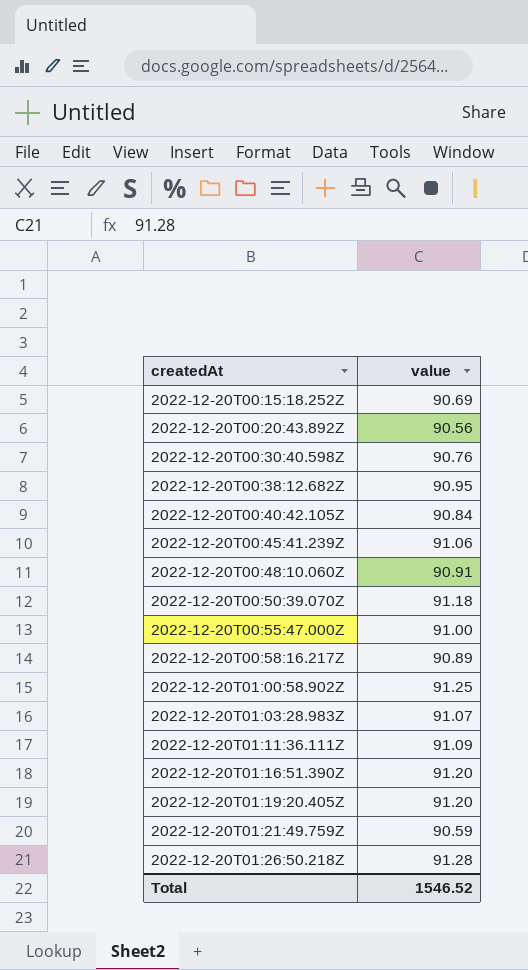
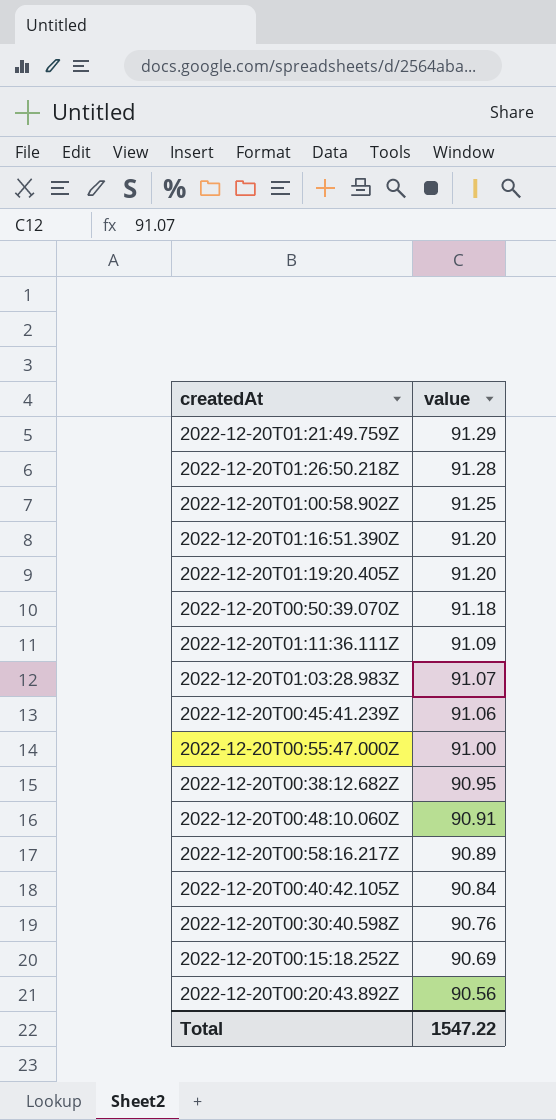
row order: createdAt ascending -> value descending
2022-12-20T01:21:49.759Z | value: 90.59 -> 91.29
Total | value: 1546.52 -> 1547.22

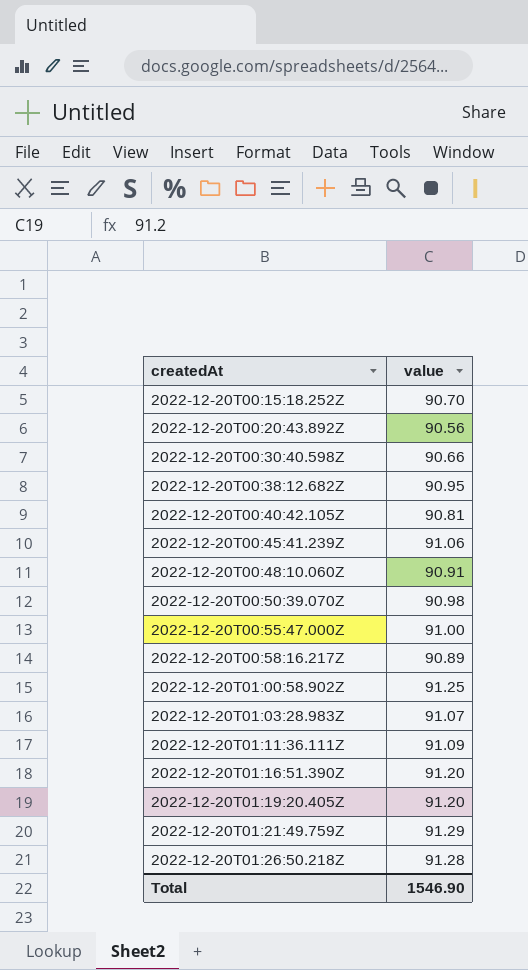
row order: value descending -> createdAt ascending
2022-12-20T00:15:18.252Z | value: 90.69 -> 90.70
2022-12-20T00:30:40.598Z | value: 90.76 -> 90.66
2022-12-20T00:40:42.105Z | value: 90.84 -> 90.81
2022-12-20T00:50:39.070Z | value: 91.18 -> 90.98
Total | value: 1547.22 -> 1546.90

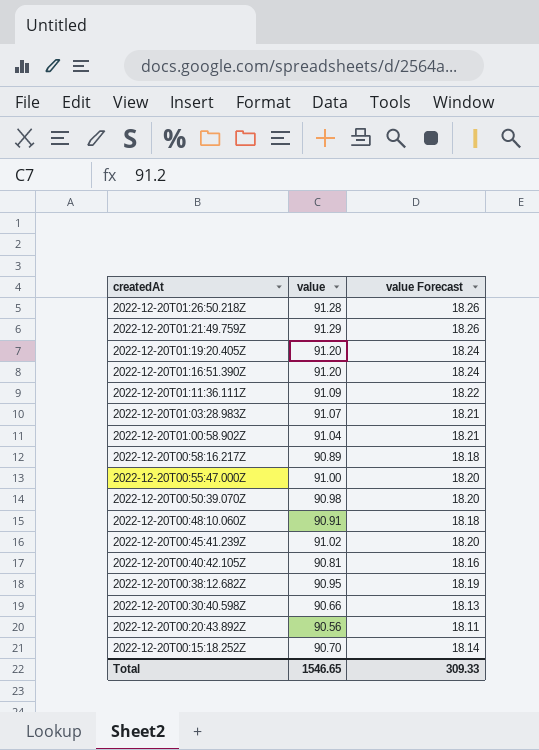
row order: createdAt ascending -> createdAt descending
column value Forecast | formula: none -> [value] * 0.2
2022-12-20T01:00:58.902Z | value: 91.25 -> 91.04
2022-12-20T00:45:41.239Z | value: 91.06 -> 91.02
Total | value: 1546.90 -> 1546.65

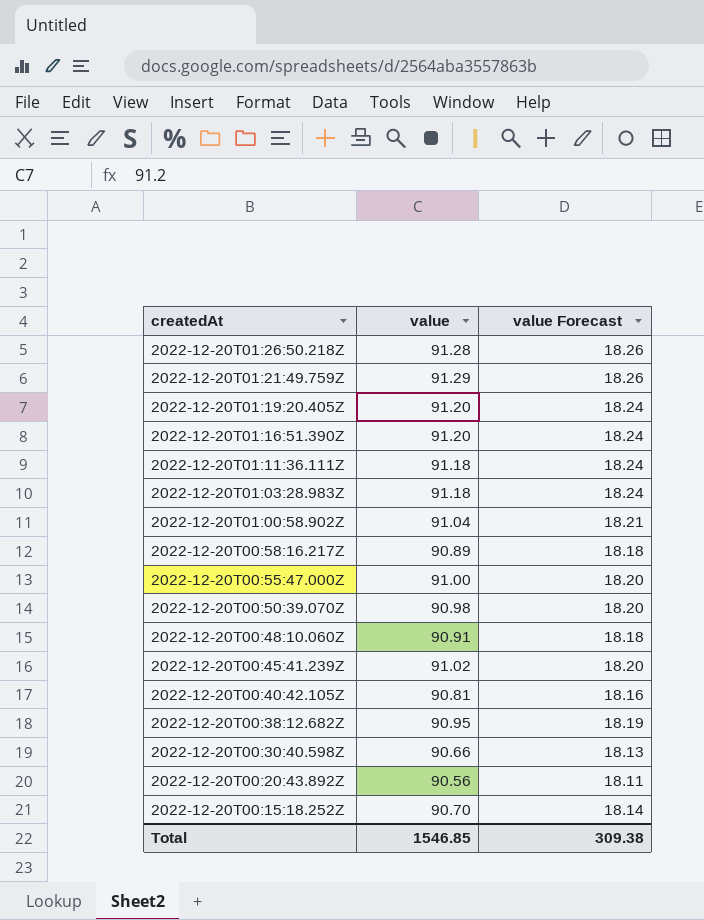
2022-12-20T01:11:36.111Z | value: 91.09 -> 91.18
2022-12-20T01:11:36.111Z | value Forecast: 18.22 -> 18.24
2022-12-20T01:03:28.983Z | value: 91.07 -> 91.18
2022-12-20T01:03:28.983Z | value Forecast: 18.21 -> 18.24
Total | value: 1546.65 -> 1546.85
Total | value Forecast: 309.33 -> 309.38

